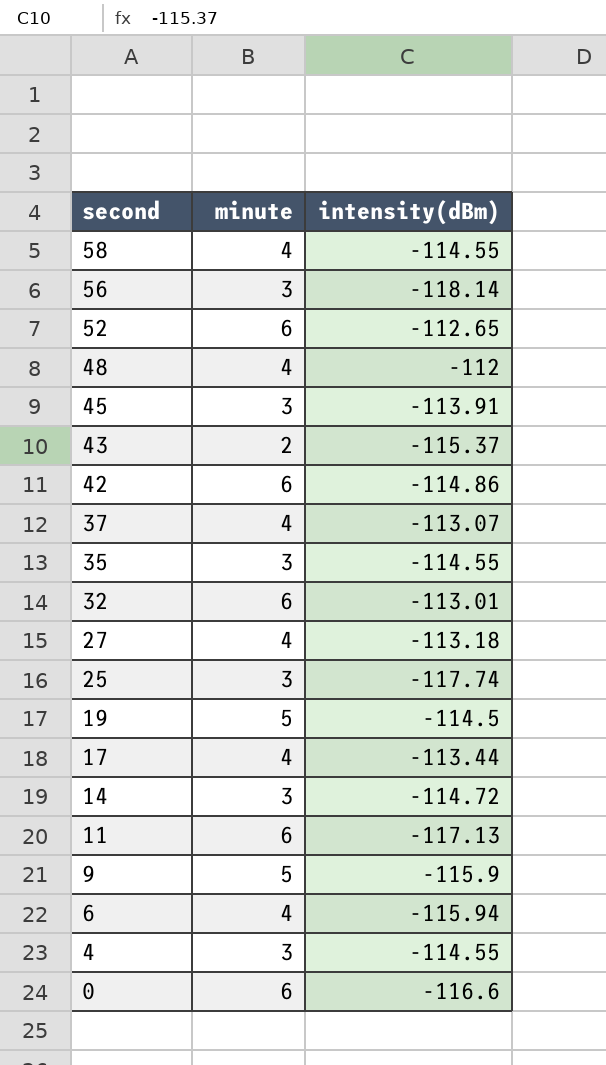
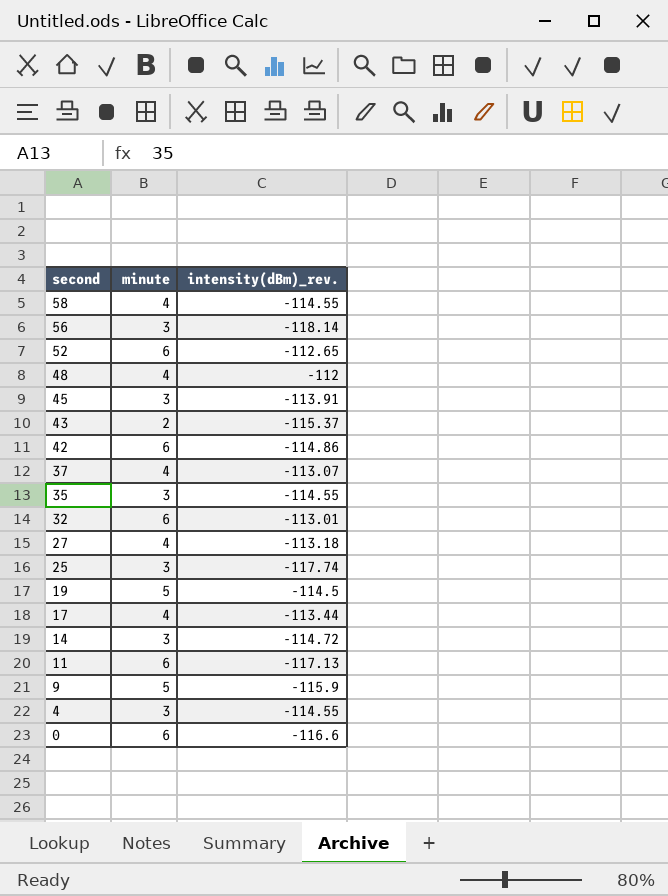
column name: intensity(dBm) -> intensity(dBm)_rev.
row 6: 4 | -115.94 -> none

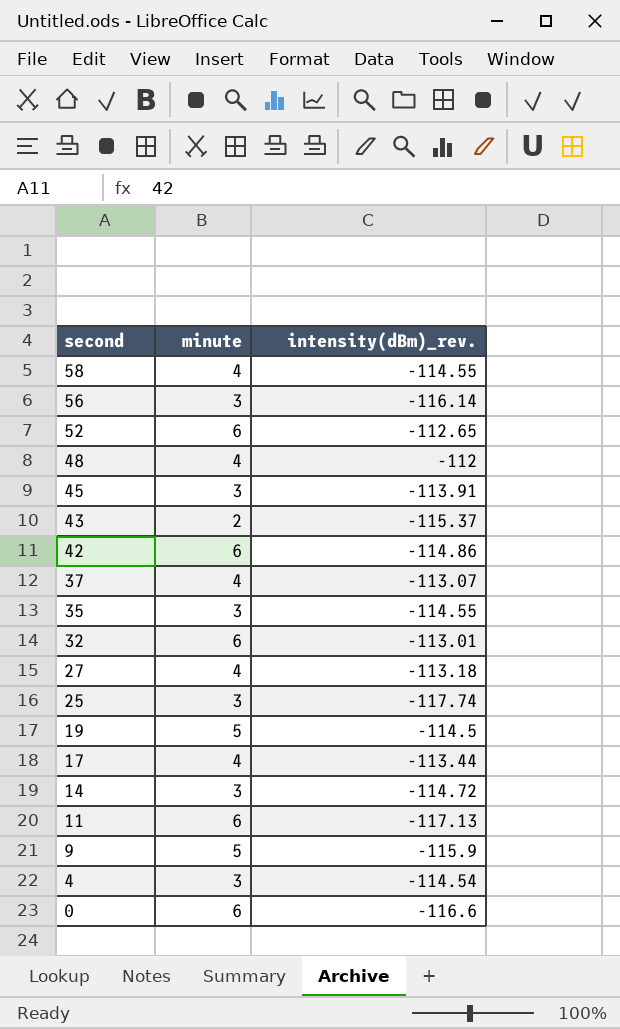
56 | intensity(dBm)_rev.: -118.14 -> -116.14
4 | intensity(dBm)_rev.: -114.55 -> -114.54

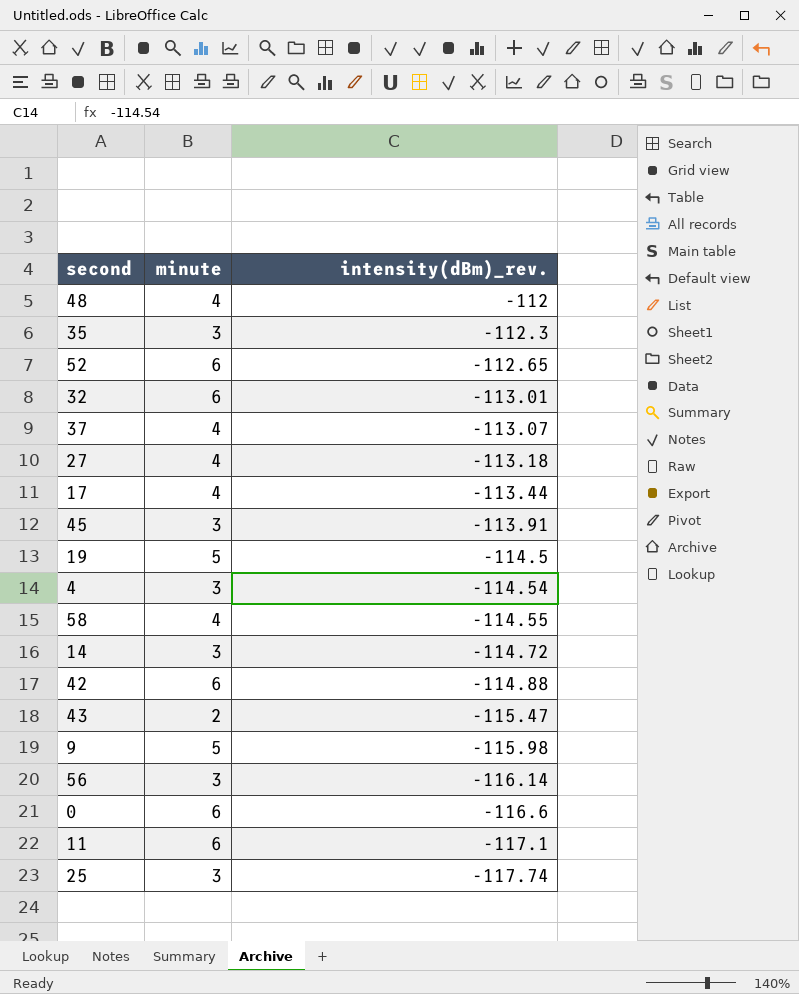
row order: second descending -> intensity(dBm)_rev. descending
35 | intensity(dBm)_rev.: -114.55 -> -112.3
42 | intensity(dBm)_rev.: -114.86 -> -114.88
43 | intensity(dBm)_rev.: -115.37 -> -115.47
9 | intensity(dBm)_rev.: -115.9 -> -115.98
11 | intensity(dBm)_rev.: -117.13 -> -117.1

